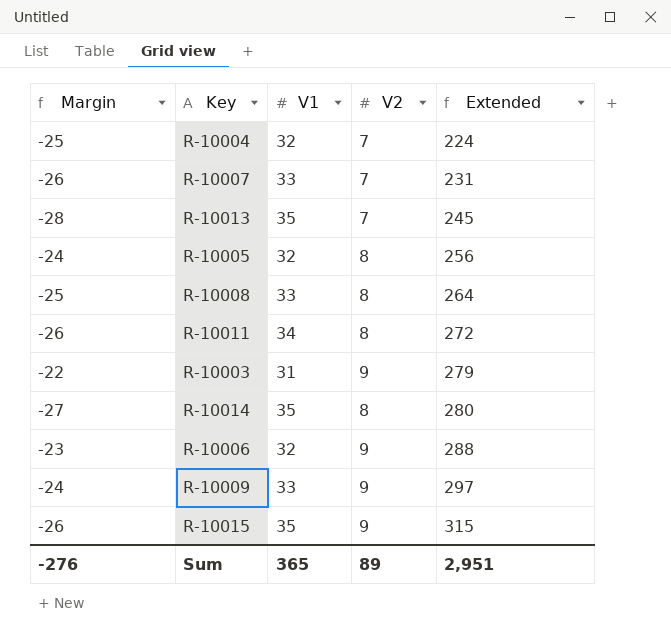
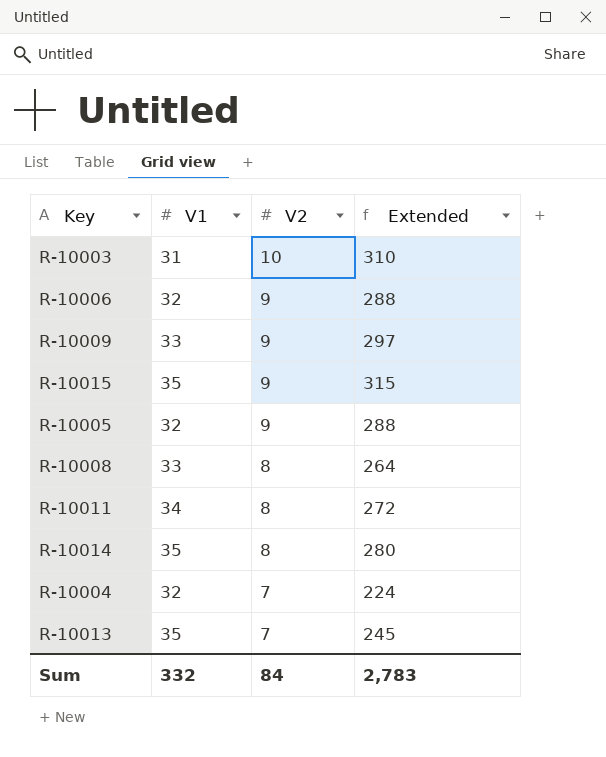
row order: Extended ascending -> V2 descending
column Margin | formula: [V2] - [V1] -> none
row R-10007: -26 | 33 | 7 | 231 -> none
R-10003 | V2: 9 -> 10
R-10003 | Extended: 279 -> 310
R-10005 | V2: 8 -> 9
R-10005 | Extended: 256 -> 288
Sum | V1: 365 -> 332
Sum | V2: 89 -> 84
Sum | Extended: 2,951 -> 2,783

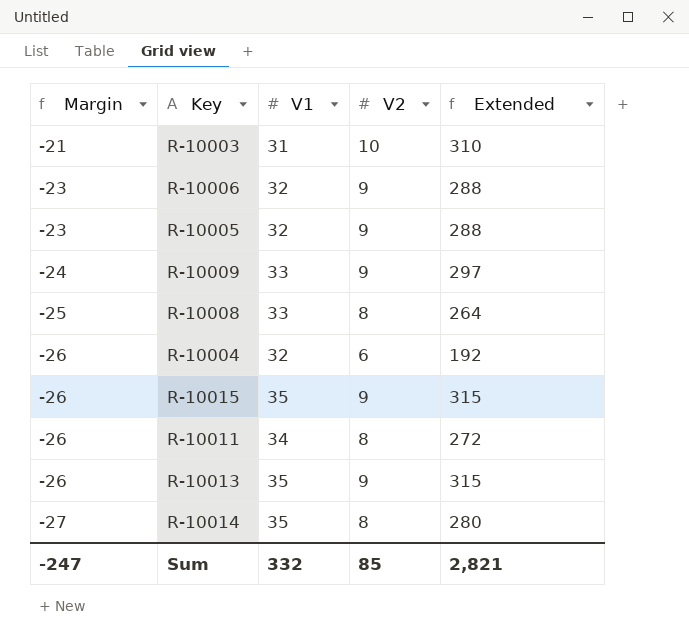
row order: V2 descending -> Margin descending
column Margin | formula: none -> [V2] - [V1]
R-10004 | V2: 7 -> 6
R-10004 | Extended: 224 -> 192
R-10013 | V2: 7 -> 9
R-10013 | Extended: 245 -> 315
Sum | V2: 84 -> 85
Sum | Extended: 2,783 -> 2,821

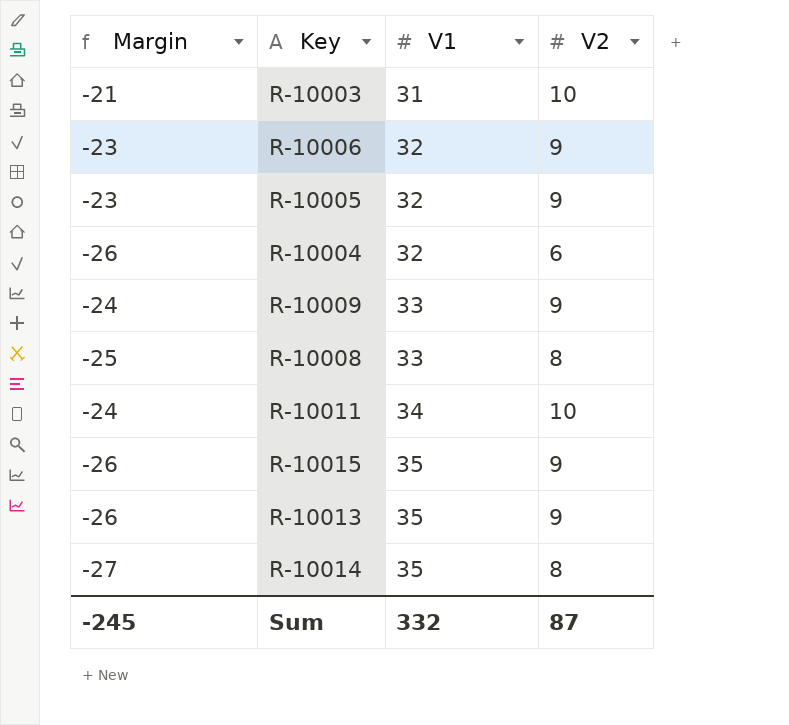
row order: Margin descending -> V1 ascending
column Extended | formula: [V1] * [V2] -> none
R-10011 | Margin: -26 -> -24
R-10011 | V2: 8 -> 10
Sum | Margin: -247 -> -245
Sum | V2: 85 -> 87

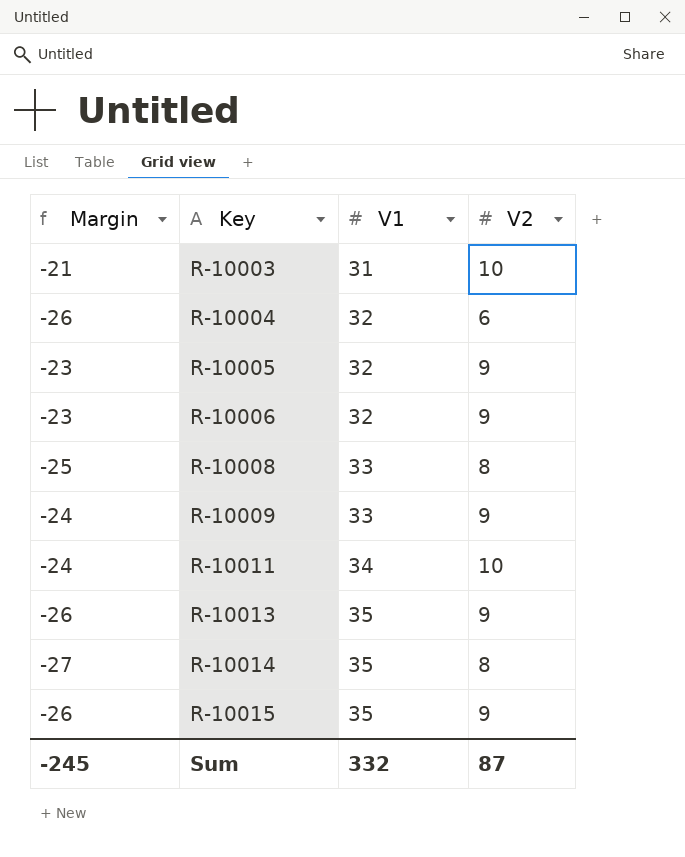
row order: V1 ascending -> Key ascending

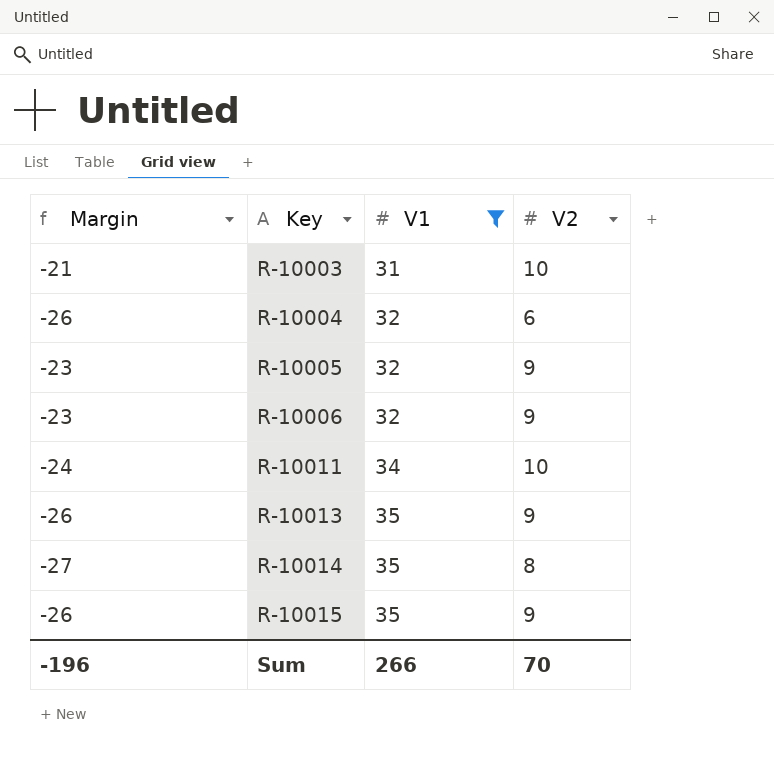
filter: none -> V1 != 33
Sum | Margin: -245 -> -196
Sum | V1: 332 -> 266
Sum | V2: 87 -> 70

